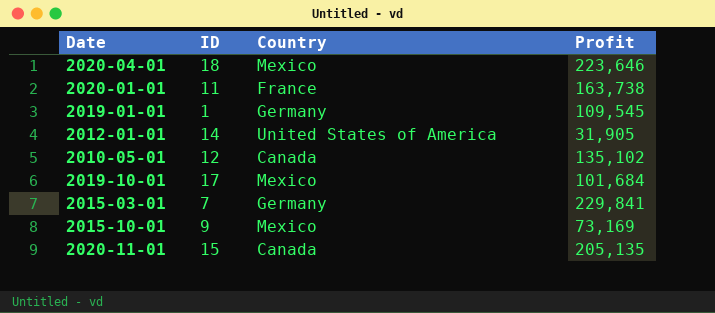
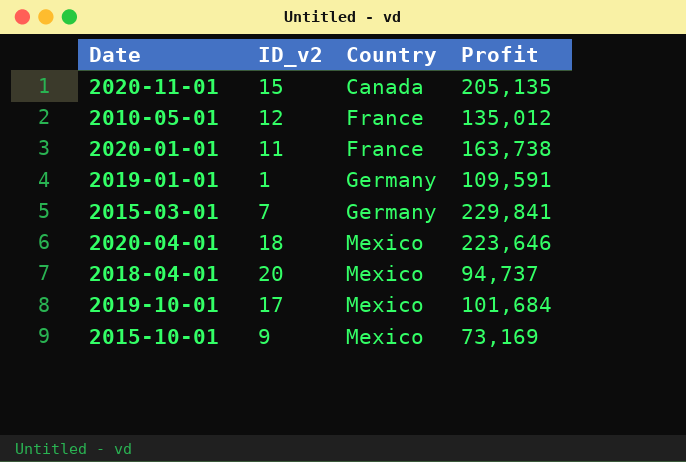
row order: none -> Country ascending
column name: ID -> ID_v2
row 2012-01-01: 14 | United States of America | 31,905 -> none
2010-05-01 | Country: Canada -> France
2010-05-01 | Profit: 135,102 -> 135,012
2019-01-01 | Profit: 109,545 -> 109,591
row 2018-04-01: none -> 20 | Mexico | 94,737

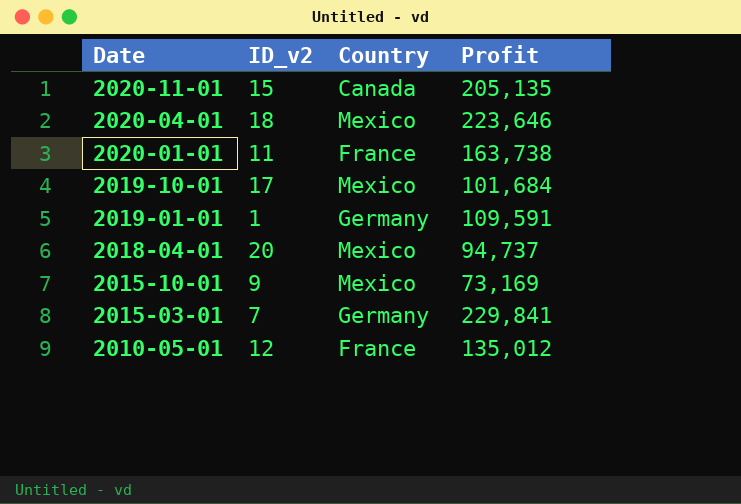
row order: Country ascending -> Date descending

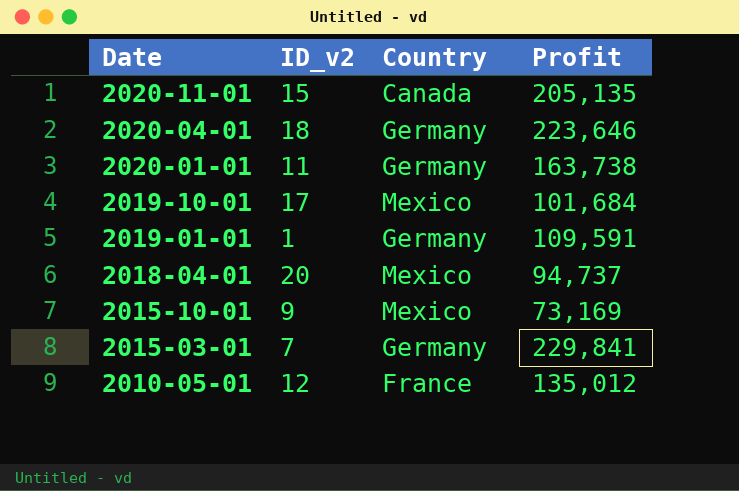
2020-04-01 | Country: Mexico -> Germany
2020-01-01 | Country: France -> Germany

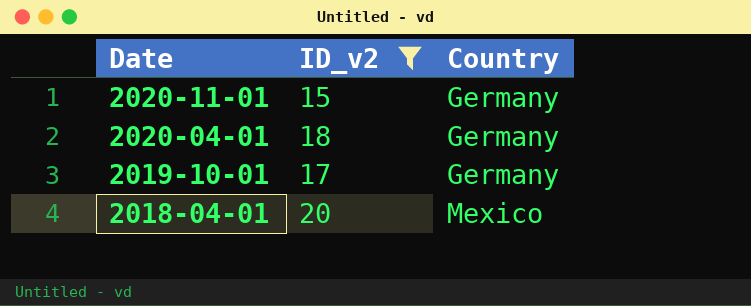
filter: none -> ID_v2 >= 15
column Profit | position: 4 -> none
2020-11-01 | Country: Canada -> Germany
2019-10-01 | Country: Mexico -> Germany

